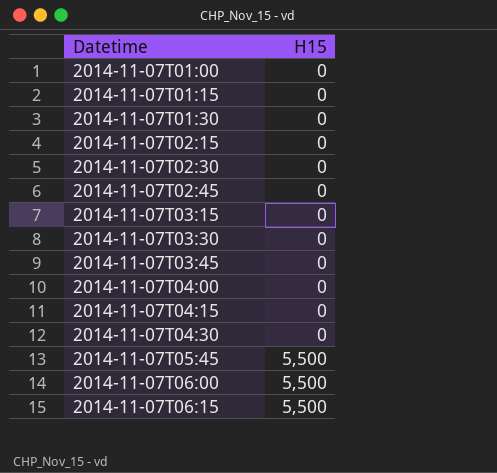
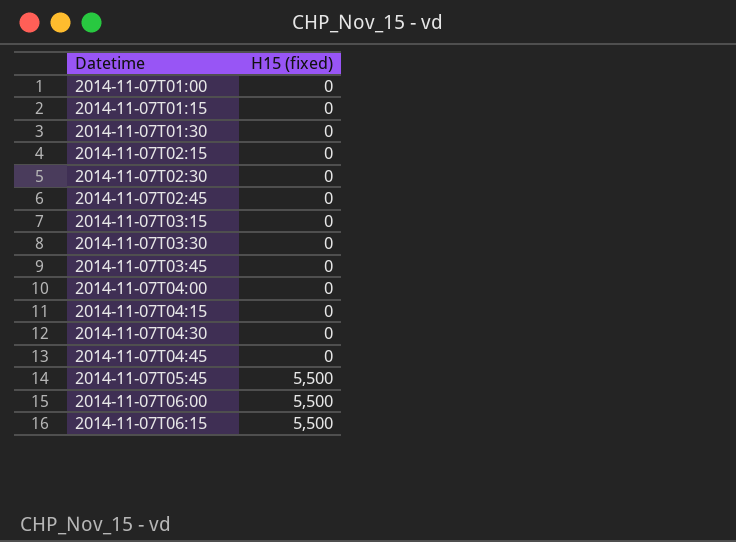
column name: H15 -> H15 (fixed)
row 2014-11-07T04:45: none -> 0

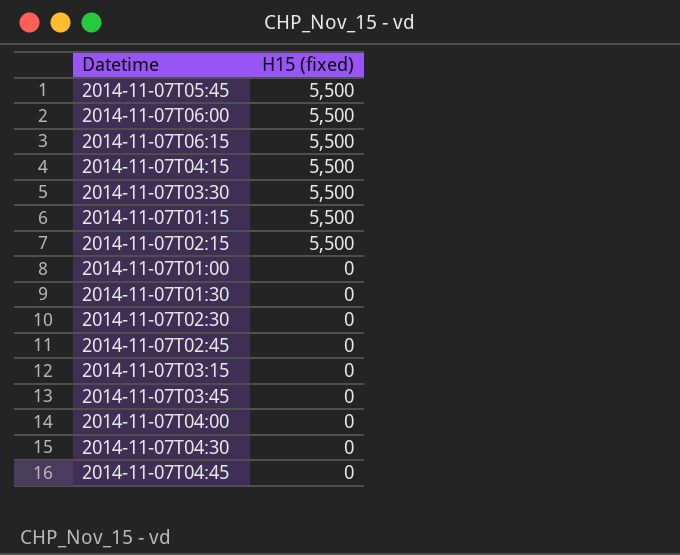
row order: Datetime ascending -> H15 (fixed) descending
2014-11-07T04:15 | H15 (fixed): 0 -> 5,500
2014-11-07T03:30 | H15 (fixed): 0 -> 5,500
2014-11-07T01:15 | H15 (fixed): 0 -> 5,500
2014-11-07T02:15 | H15 (fixed): 0 -> 5,500

